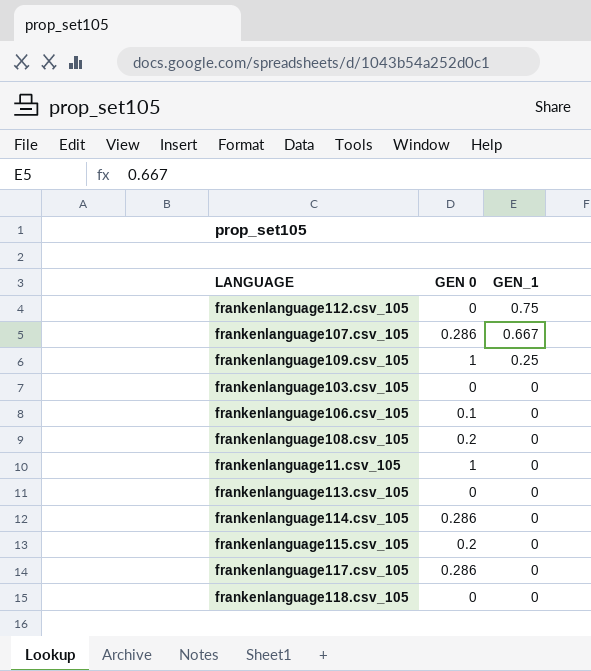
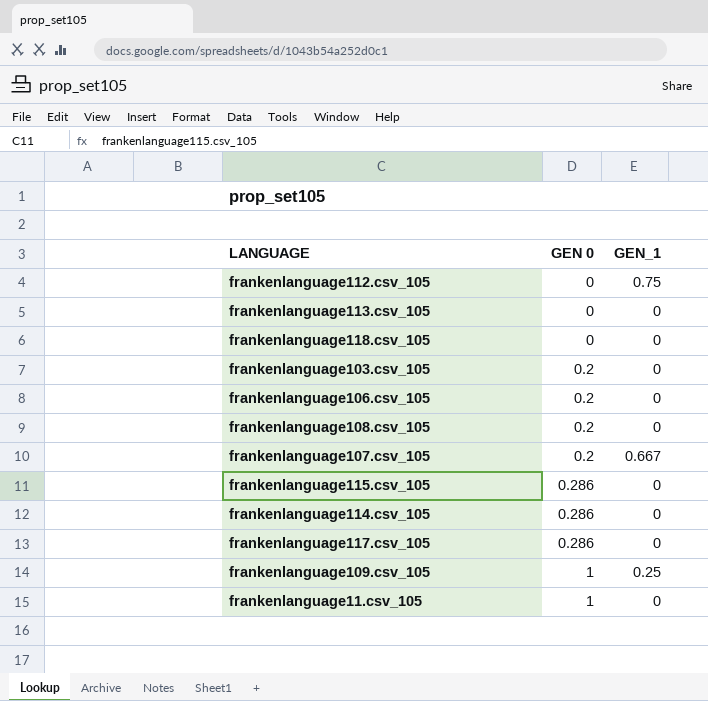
row order: GEN_1 descending -> GEN 0 ascending
frankenlanguage103.csv_105 | GEN 0: 0 -> 0.2
frankenlanguage106.csv_105 | GEN 0: 0.1 -> 0.2
frankenlanguage107.csv_105 | GEN 0: 0.286 -> 0.2
frankenlanguage115.csv_105 | GEN 0: 0.2 -> 0.286

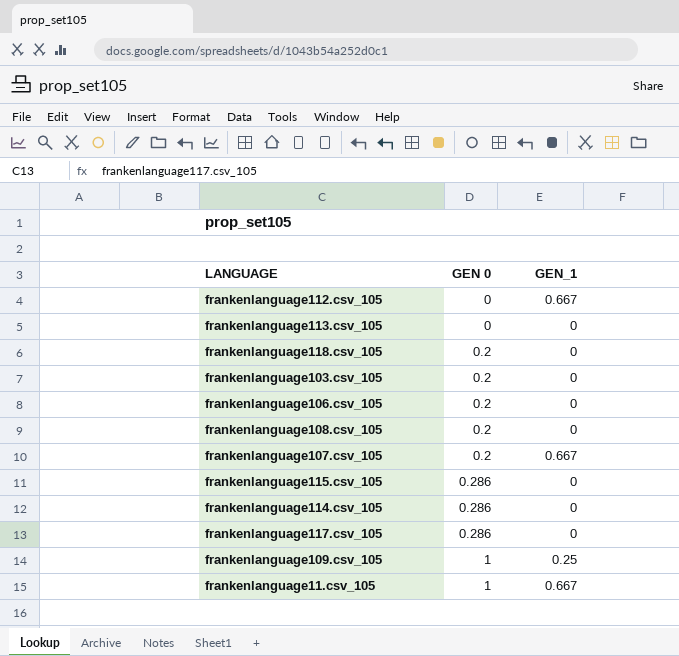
frankenlanguage112.csv_105 | GEN_1: 0.75 -> 0.667
frankenlanguage118.csv_105 | GEN 0: 0 -> 0.2
frankenlanguage11.csv_105 | GEN_1: 0 -> 0.667

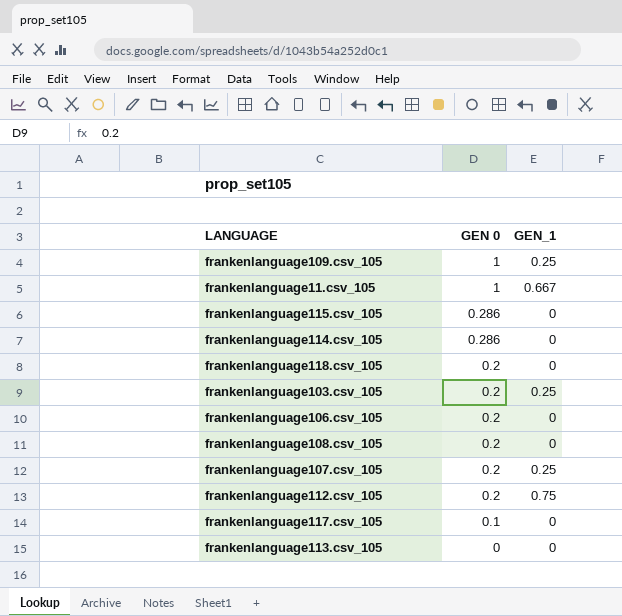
row order: GEN 0 ascending -> GEN 0 descending
frankenlanguage103.csv_105 | GEN_1: 0 -> 0.25
frankenlanguage107.csv_105 | GEN_1: 0.667 -> 0.25
frankenlanguage112.csv_105 | GEN 0: 0 -> 0.2
frankenlanguage112.csv_105 | GEN_1: 0.667 -> 0.75
frankenlanguage117.csv_105 | GEN 0: 0.286 -> 0.1

